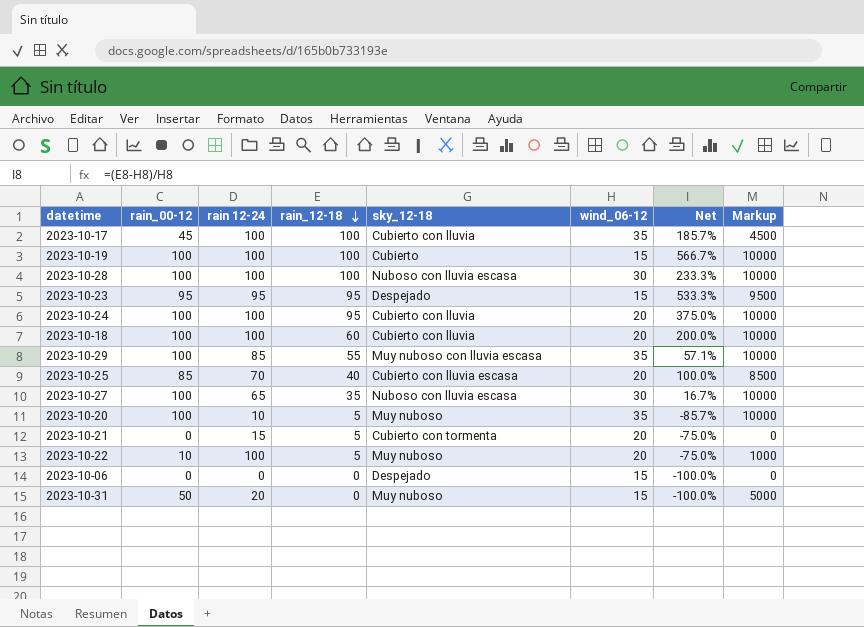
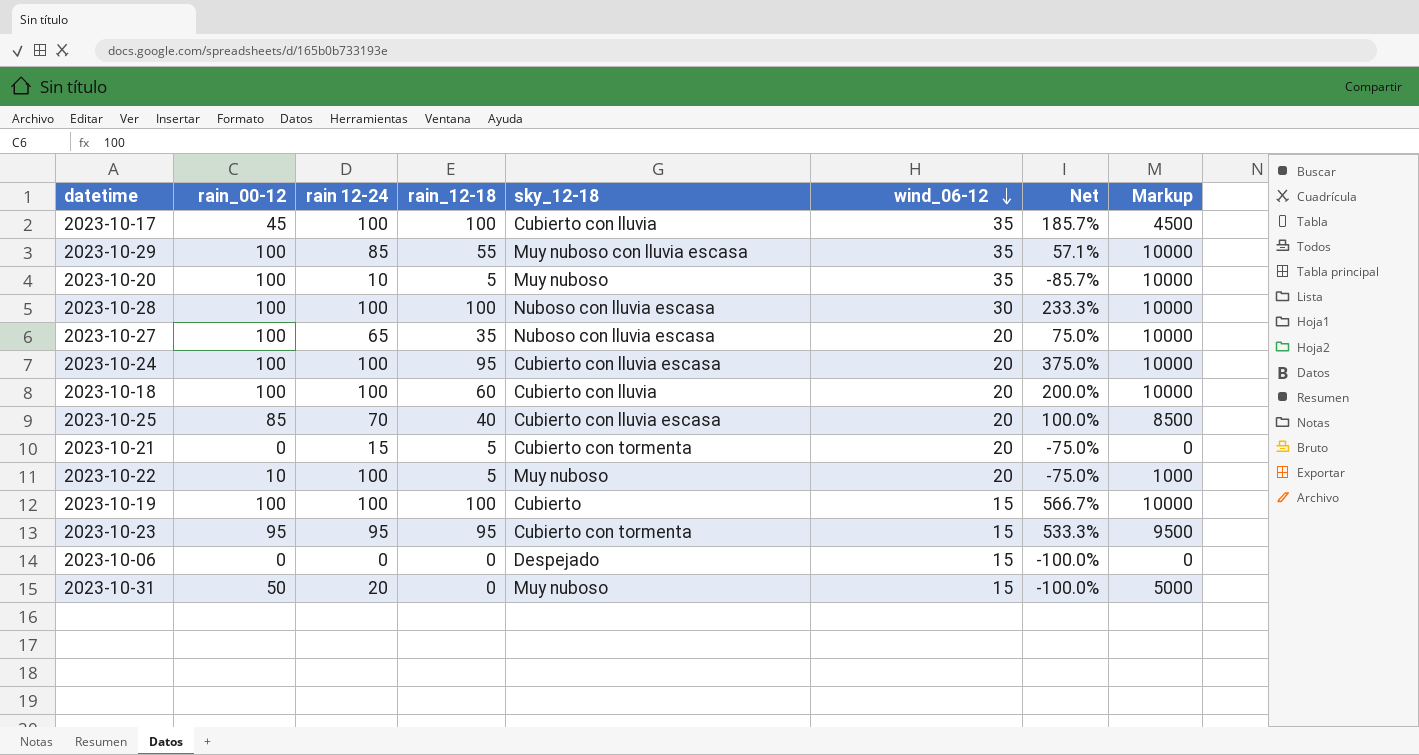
row order: rain_12-18 descending -> wind_06-12 descending
2023-10-27 | wind_06-12: 30 -> 20
2023-10-27 | Net: 16.7% -> 75.0%
2023-10-24 | sky_12-18: Cubierto con lluvia -> Cubierto con lluvia escasa
2023-10-23 | sky_12-18: Despejado -> Cubierto con tormenta

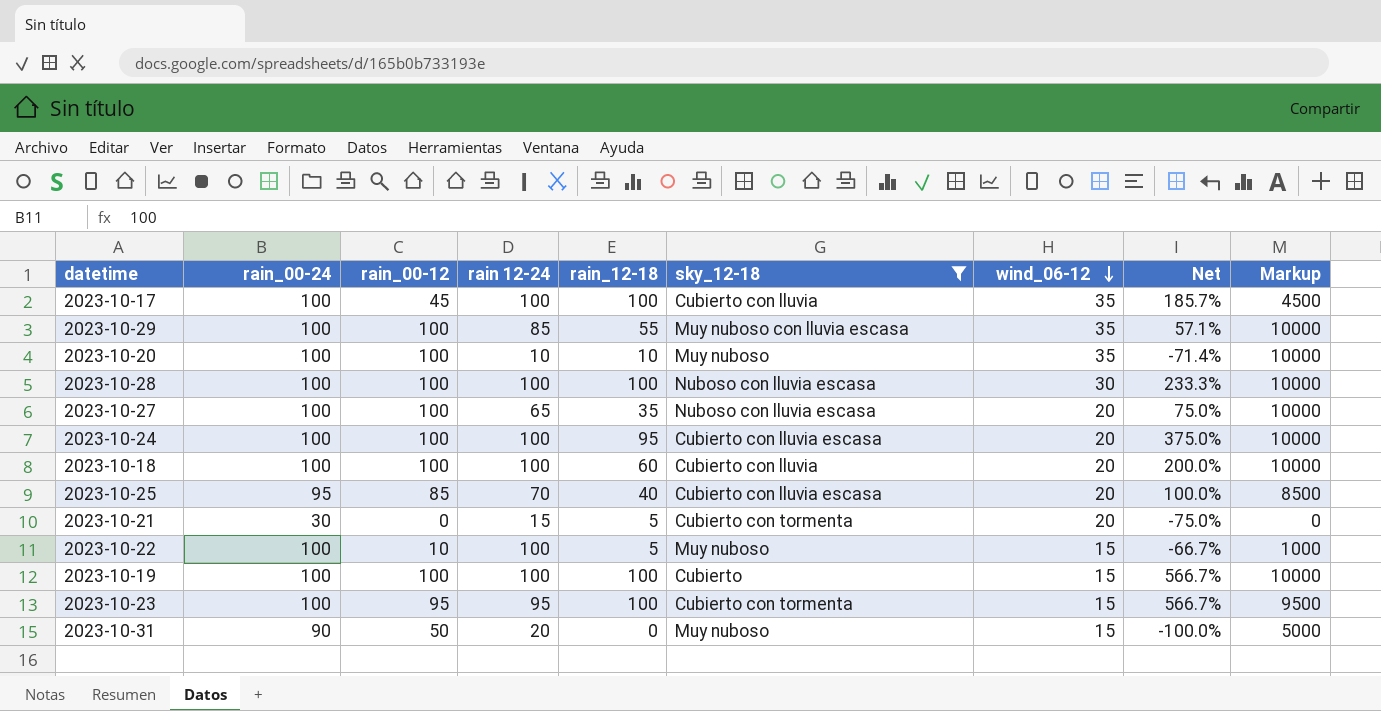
filter: none -> sky_12-18 != Despejado
column rain_00-24 | position: none -> 2
2023-10-20 | rain_12-18: 5 -> 10
2023-10-20 | Net: -85.7% -> -71.4%
2023-10-22 | wind_06-12: 20 -> 15
2023-10-22 | Net: -75.0% -> -66.7%
2023-10-23 | rain_12-18: 95 -> 100
2023-10-23 | Net: 533.3% -> 566.7%

